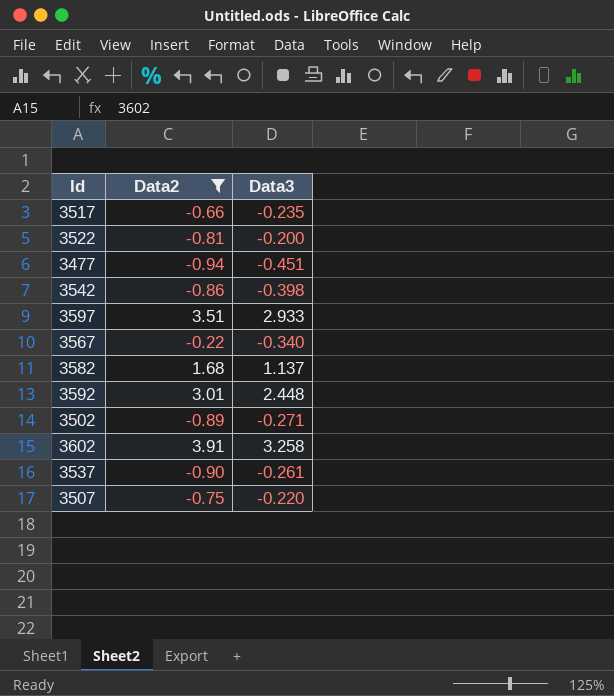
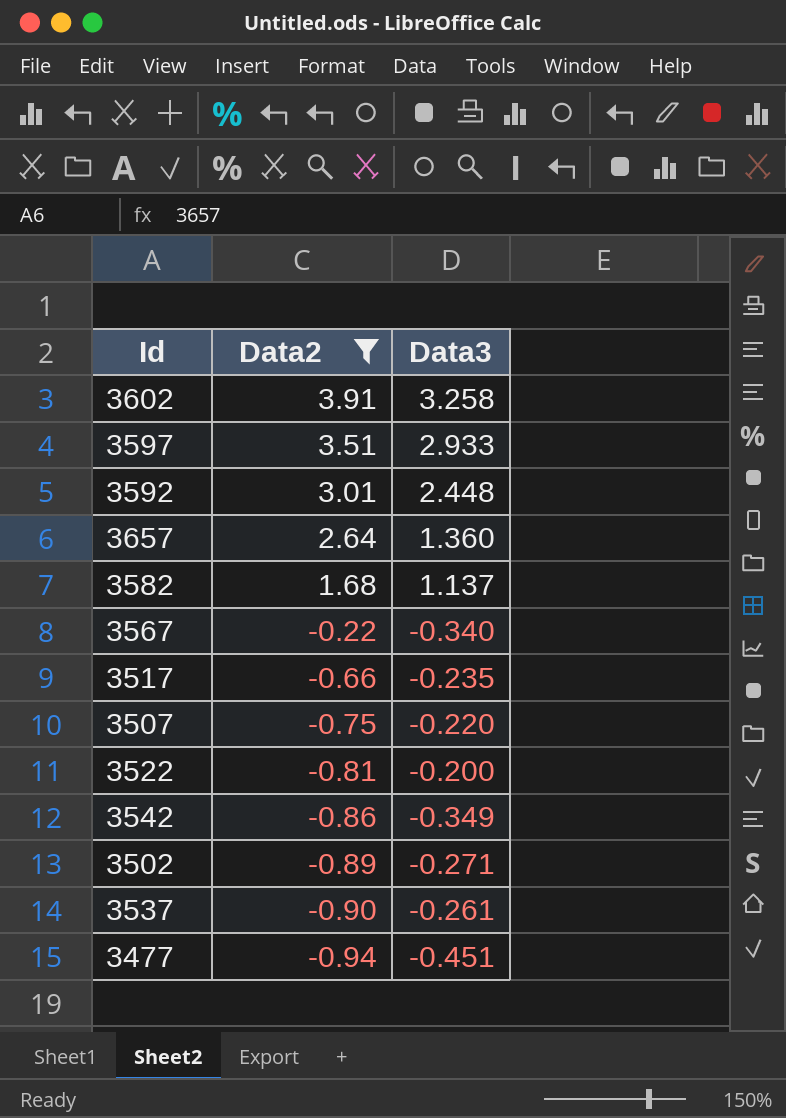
row order: none -> Data2 descending
row 3657: none -> 2.64 | 1.360
3542 | Data3: -0.398 -> -0.349

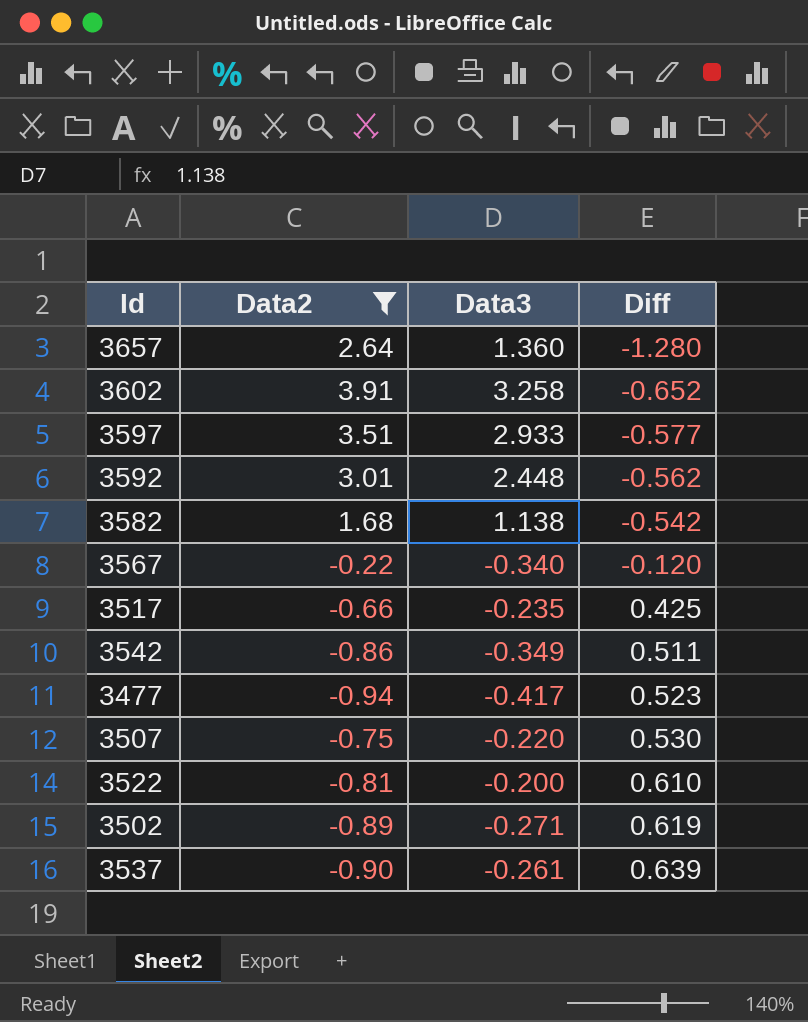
row order: Data2 descending -> Diff ascending
column Diff | formula: none -> [Data3] - [Data2]
3582 | Data3: 1.137 -> 1.138
3477 | Data3: -0.451 -> -0.417

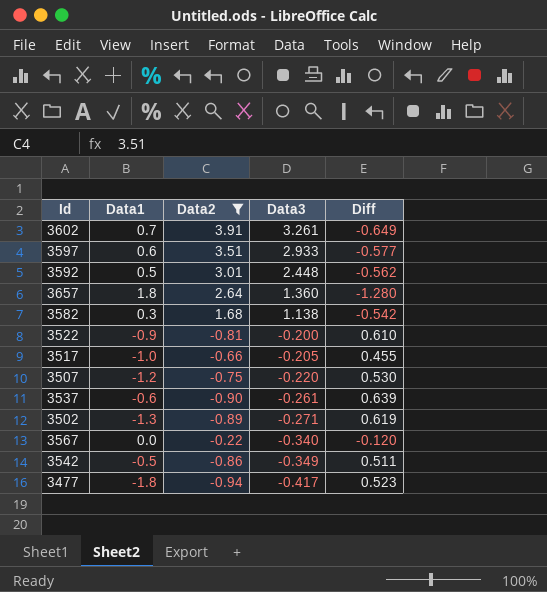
row order: Diff ascending -> Data3 descending
column Data1 | position: none -> 2
3602 | Data3: 3.258 -> 3.261
3602 | Diff: -0.652 -> -0.649
3517 | Data3: -0.235 -> -0.205
3517 | Diff: 0.425 -> 0.455

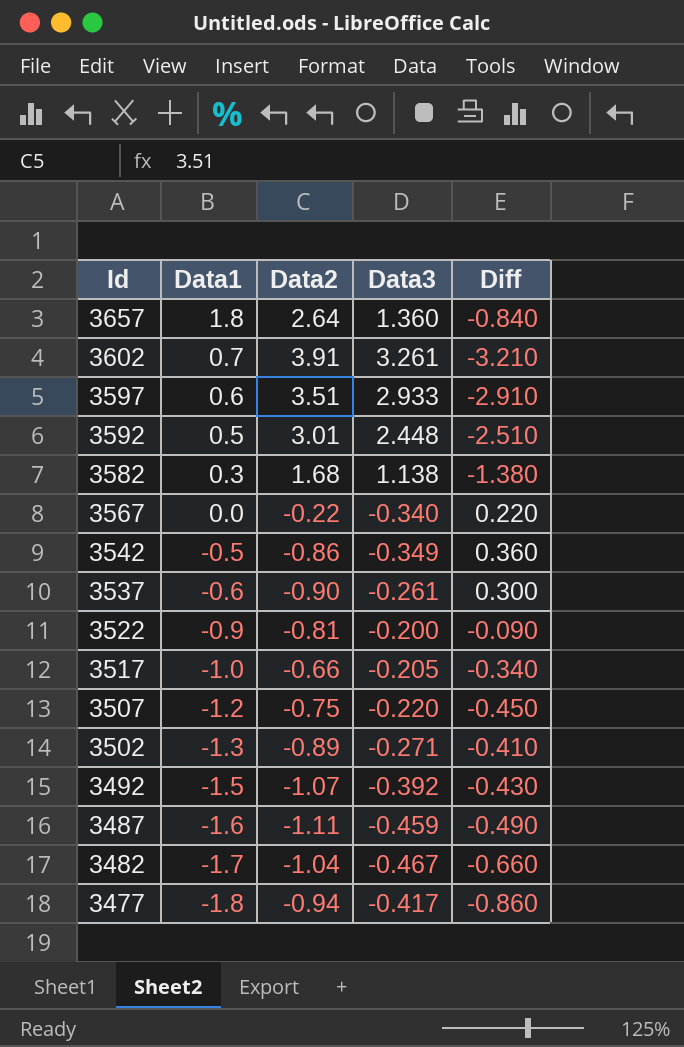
filter: Data2 >= -0.94 -> none
row order: Data3 descending -> Id descending
column Diff | formula: [Data3] - [Data2] -> [Data1] - [Data2]

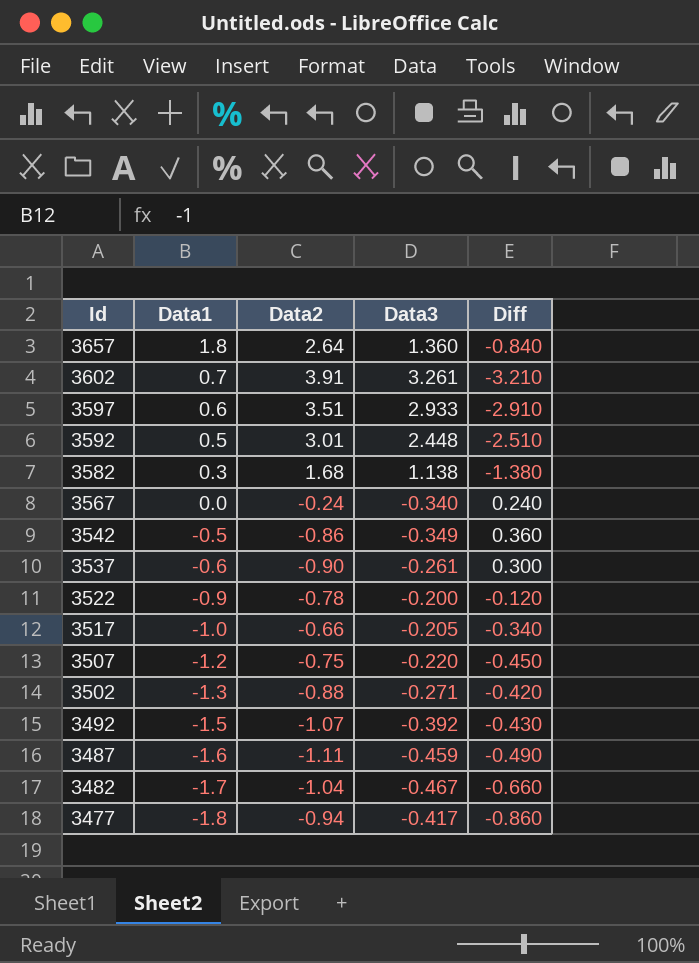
3567 | Data2: -0.22 -> -0.24
3567 | Diff: 0.220 -> 0.240
3522 | Data2: -0.81 -> -0.78
3522 | Diff: -0.090 -> -0.120
3502 | Data2: -0.89 -> -0.88
3502 | Diff: -0.410 -> -0.420

